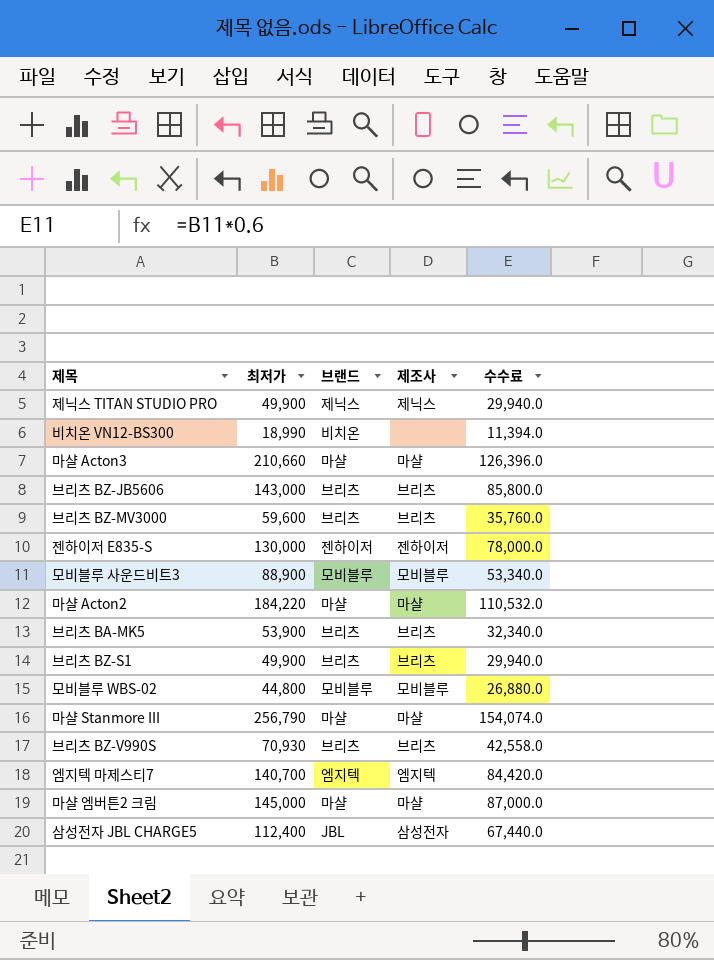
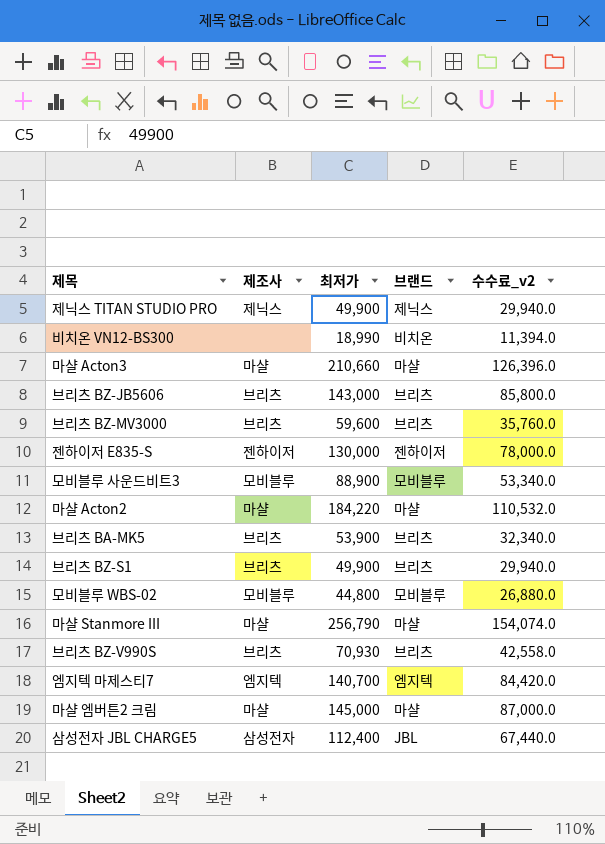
column 제조사 | position: 4 -> 2
column name: 수수료 -> 수수료_v2

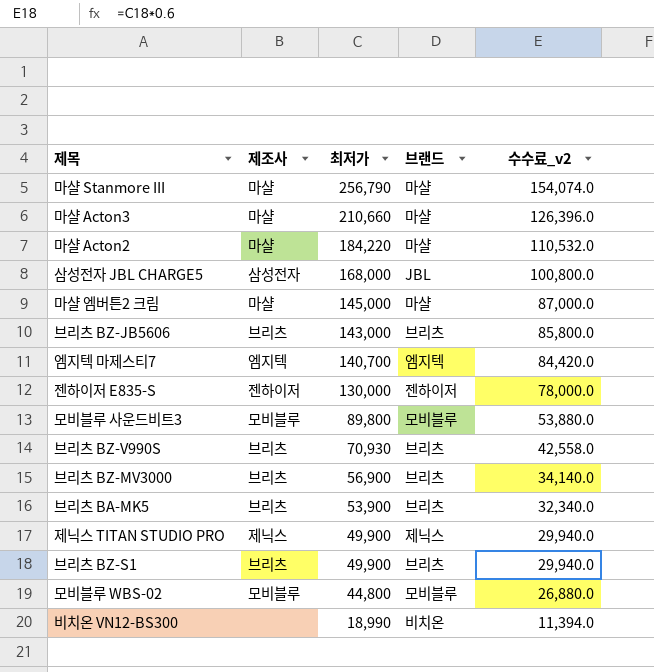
row order: none -> 최저가 descending
삼성전자 JBL CHARGE5 | 최저가: 112,400 -> 168,000
삼성전자 JBL CHARGE5 | 수수료_v2: 67,440.0 -> 100,800.0
모비블루 사운드비트3 | 최저가: 88,900 -> 89,800
모비블루 사운드비트3 | 수수료_v2: 53,340.0 -> 53,880.0
브리츠 BZ-MV3000 | 최저가: 59,600 -> 56,900
브리츠 BZ-MV3000 | 수수료_v2: 35,760.0 -> 34,140.0

